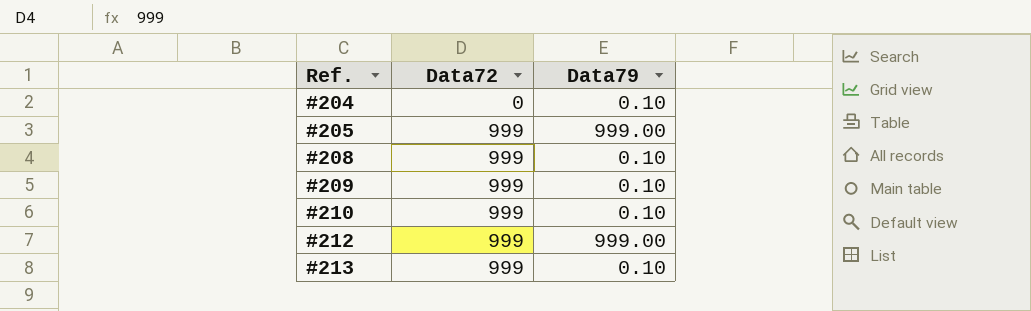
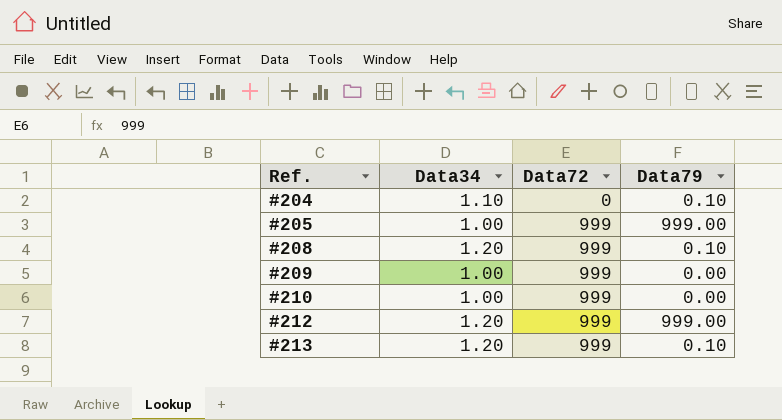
column Data34 | position: none -> 2
#209 | Data79: 0.10 -> 0.00
#210 | Data79: 0.10 -> 0.00

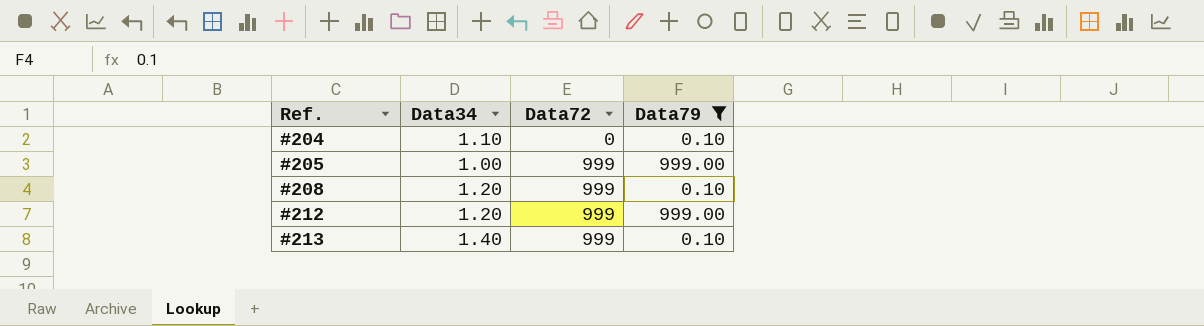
filter: none -> Data79 != 0.00
#213 | Data34: 1.20 -> 1.40

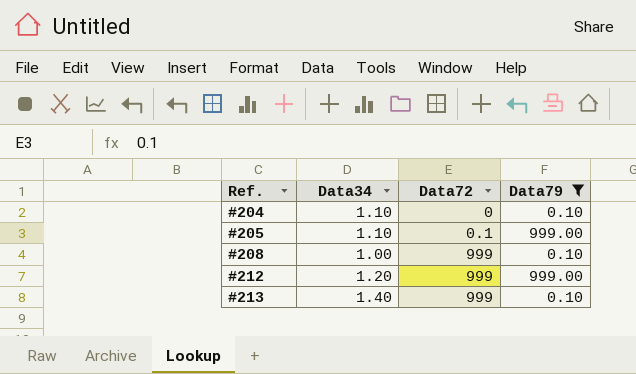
#205 | Data34: 1.00 -> 1.10
#205 | Data72: 999 -> 0.1
#208 | Data34: 1.20 -> 1.00

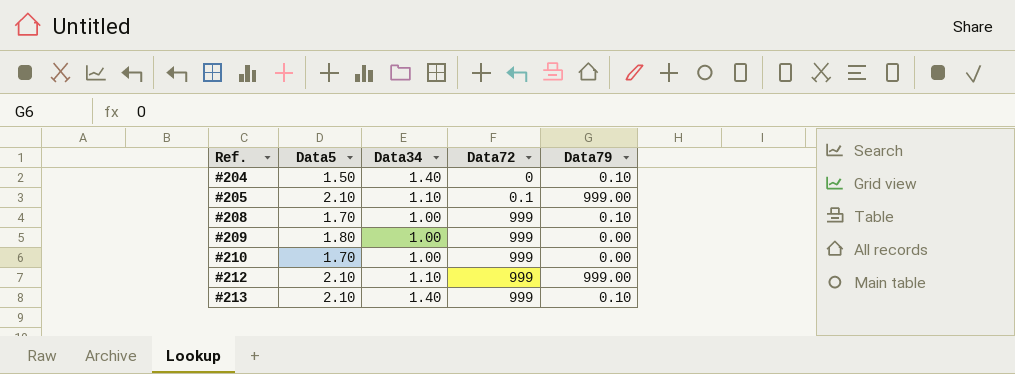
filter: Data79 != 0.00 -> none
column Data5 | position: none -> 2
#204 | Data34: 1.10 -> 1.40
#212 | Data34: 1.20 -> 1.10

